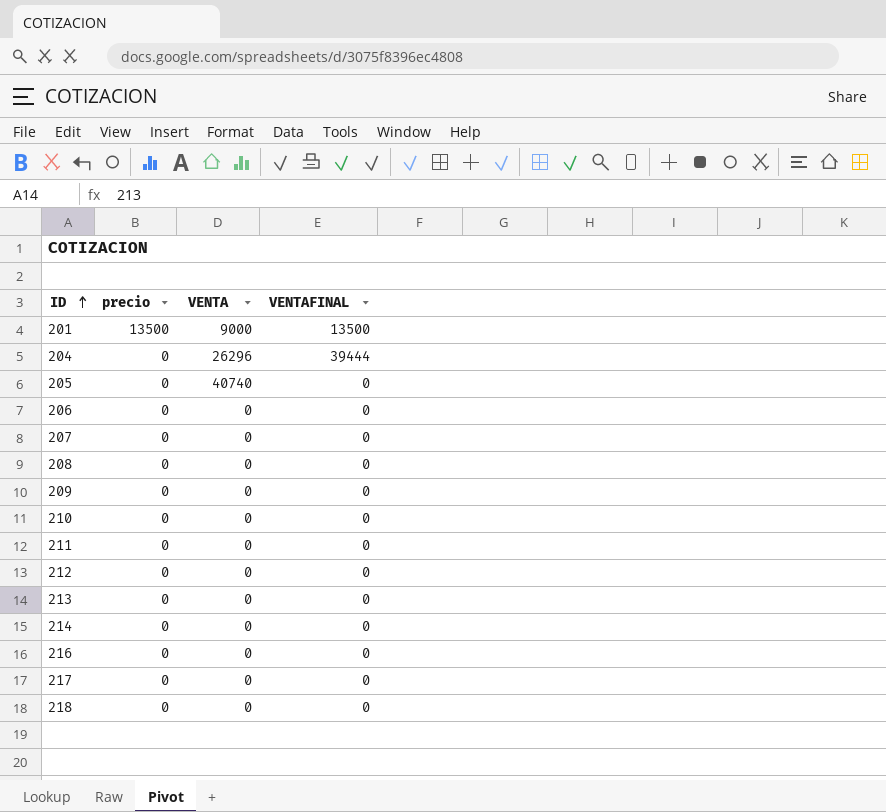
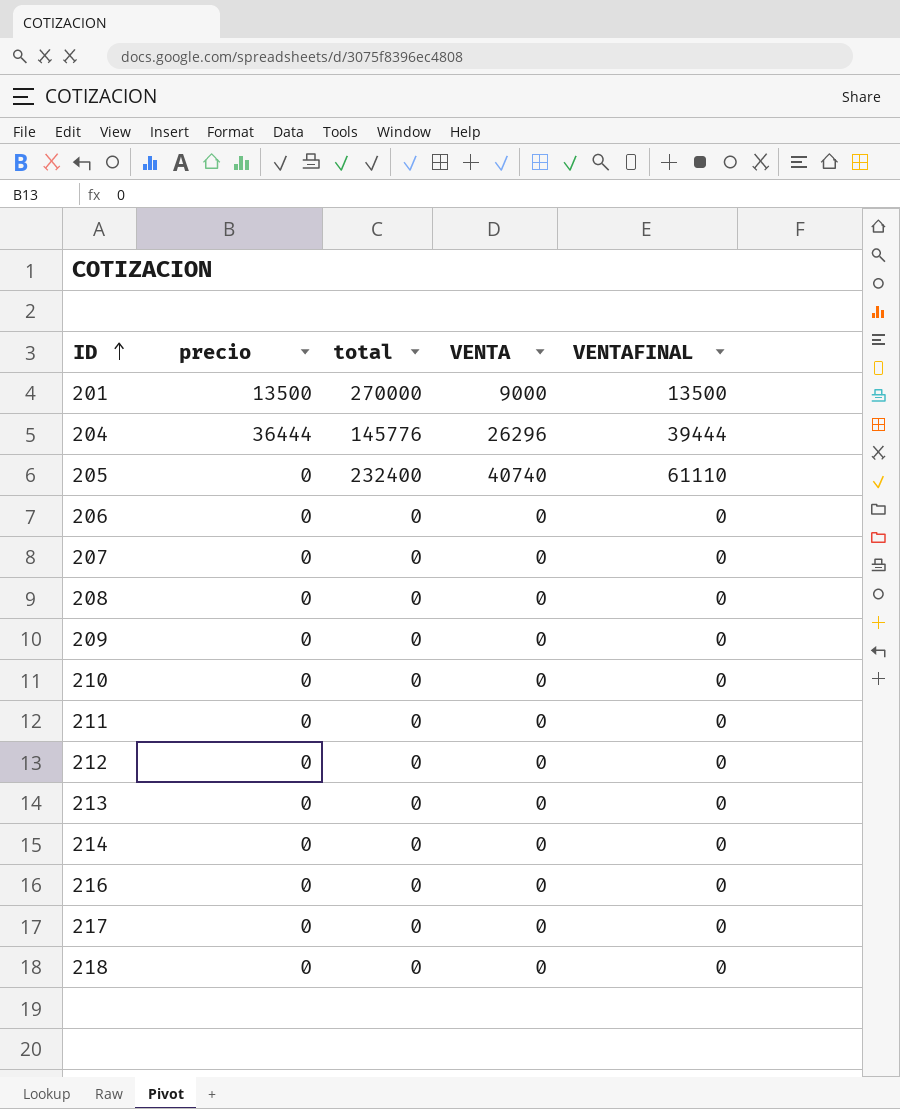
column total | position: none -> 3
204 | precio: 0 -> 36444
205 | VENTAFINAL: 0 -> 61110

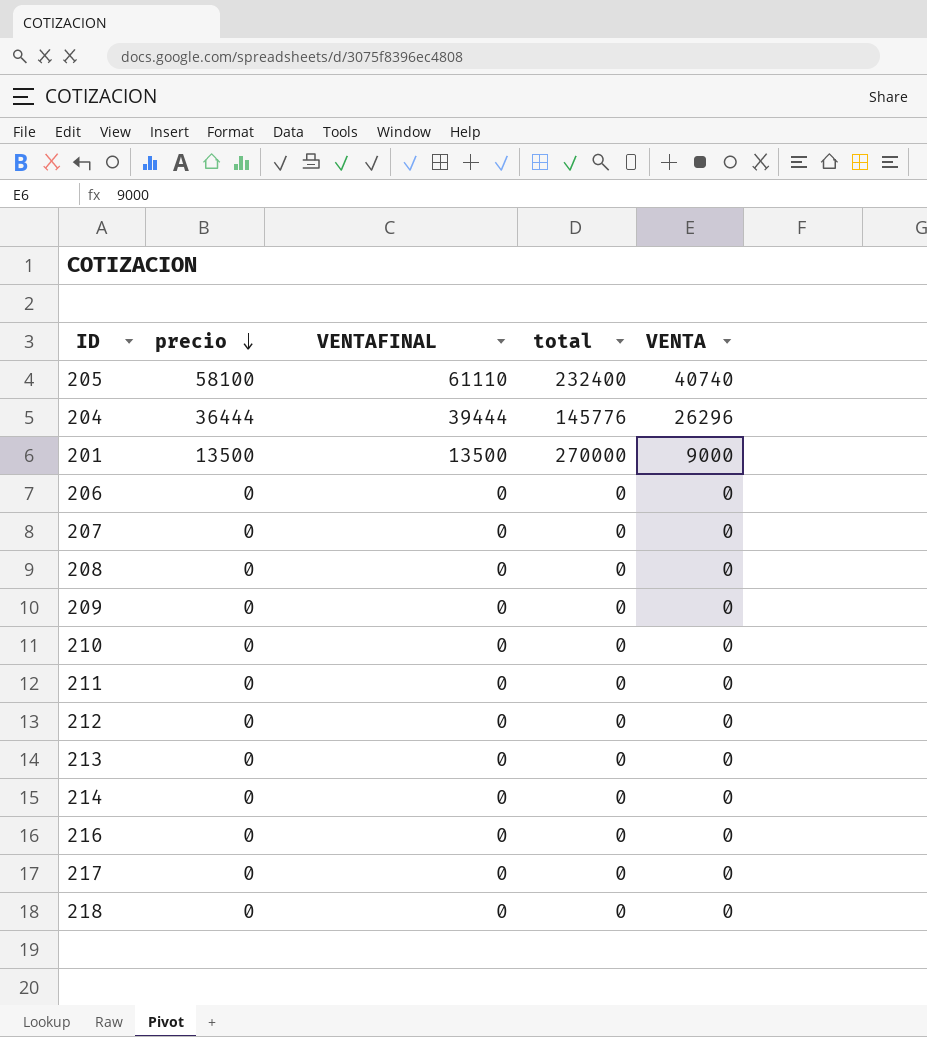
row order: ID ascending -> precio descending
column VENTAFINAL | position: 5 -> 3
205 | precio: 0 -> 58100

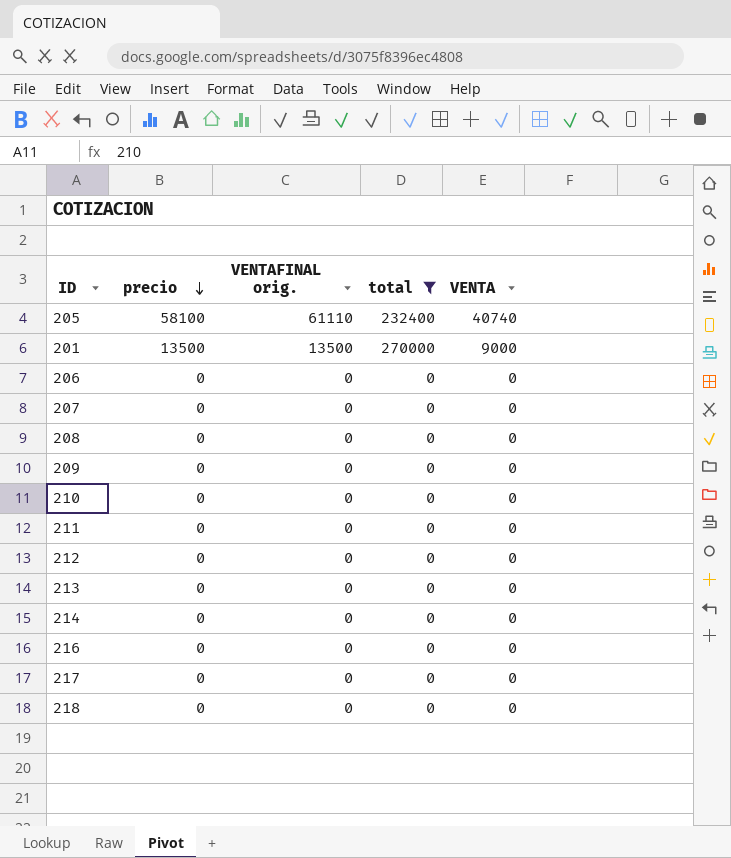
filter: none -> total != 145776
column name: VENTAFINAL -> VENTAFINAL orig.

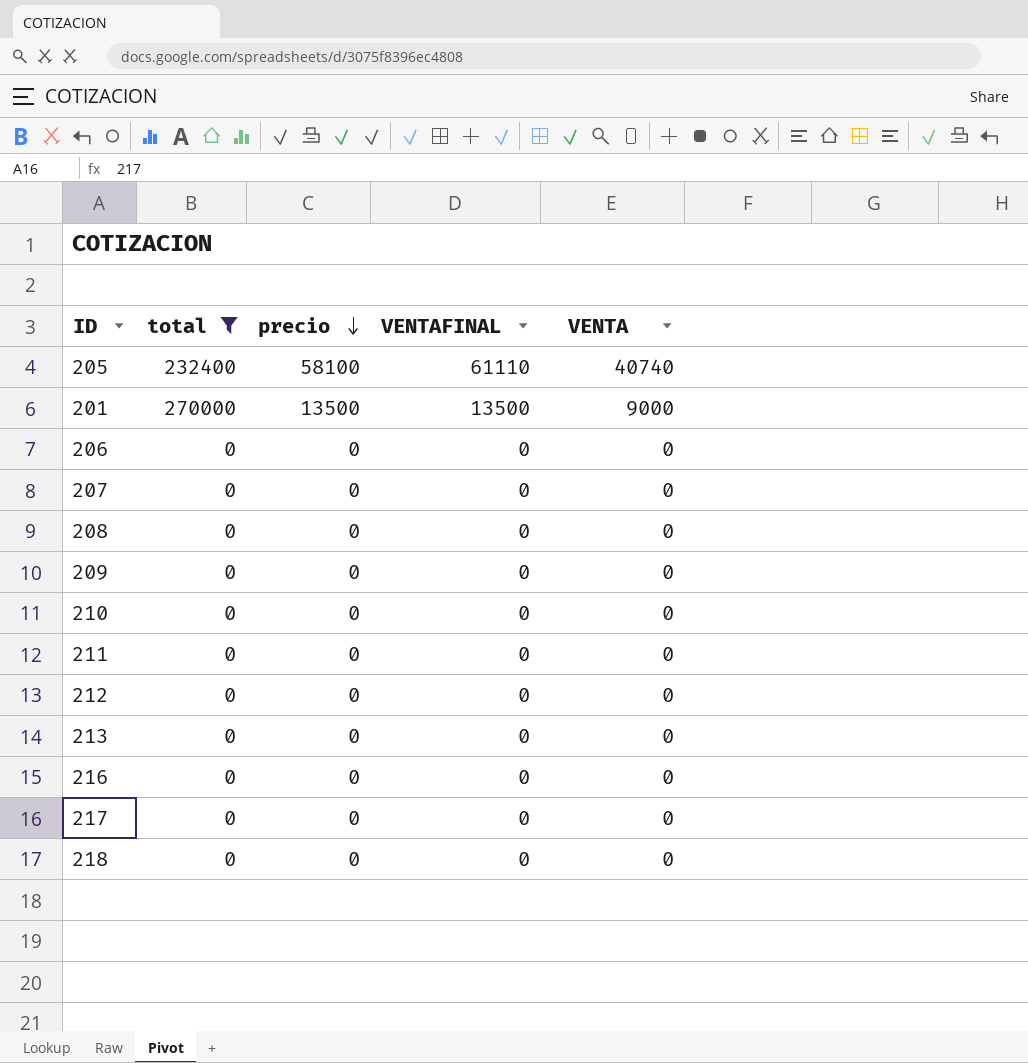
column total | position: 4 -> 2
column name: VENTAFINAL orig. -> VENTAFINAL
row 214: 0 | 0 | 0 | 0 -> none

